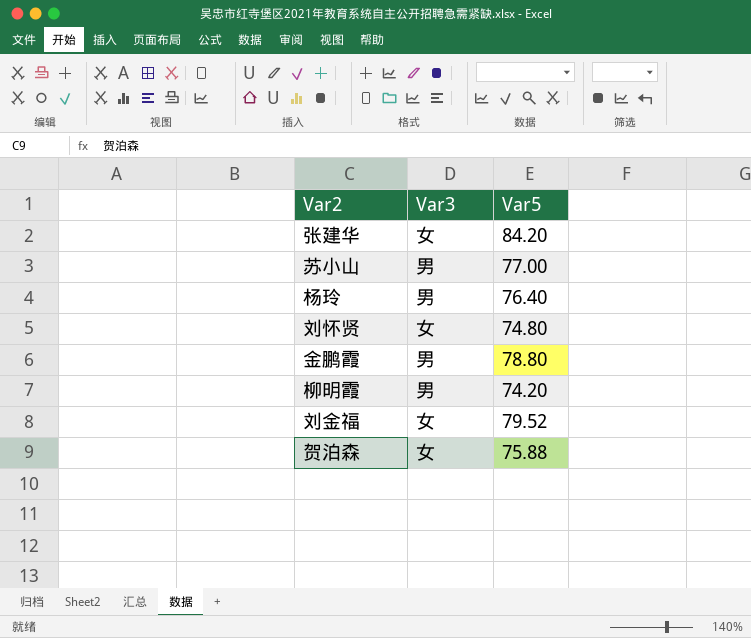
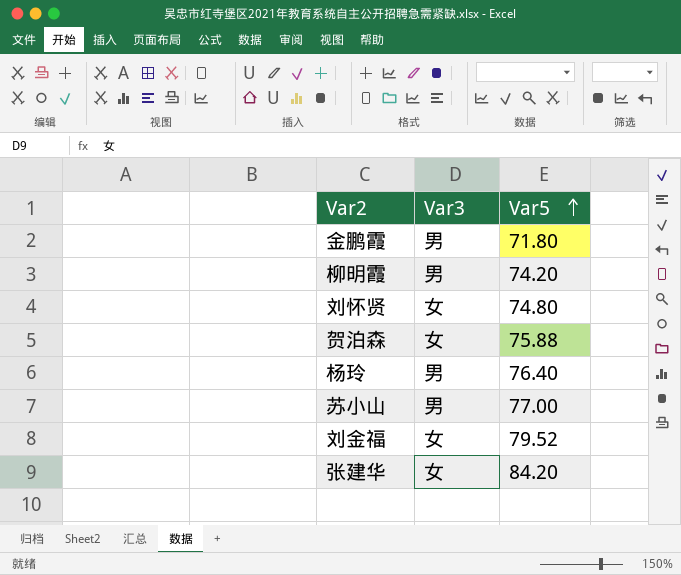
row order: none -> Var5 ascending
金鹏霞 | Var5: 78.80 -> 71.80

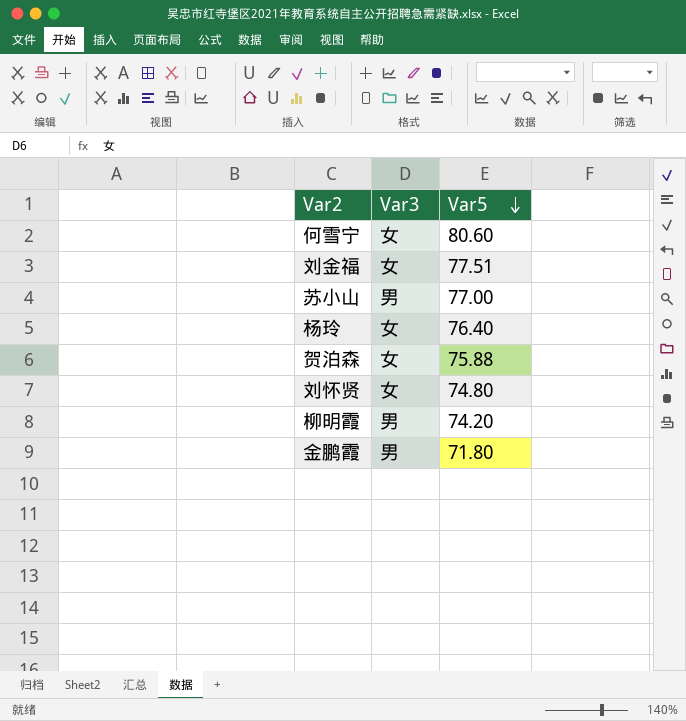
row order: Var5 ascending -> Var5 descending
row 张建华: 女 | 84.20 -> none
row 何雪宁: none -> 女 | 80.60
刘金福 | Var5: 79.52 -> 77.51
杨玲 | Var3: 男 -> 女

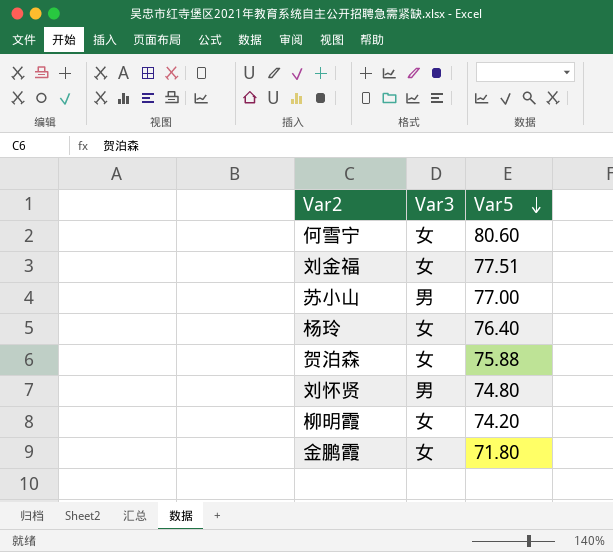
刘怀贤 | Var3: 女 -> 男
柳明霞 | Var3: 男 -> 女
金鹏霞 | Var3: 男 -> 女

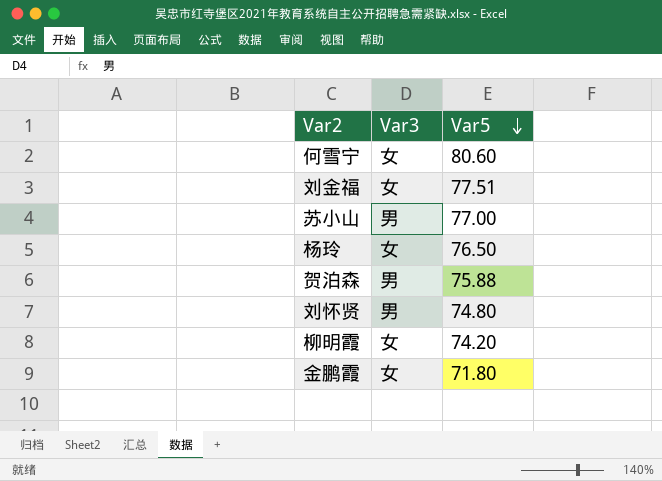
杨玲 | Var5: 76.40 -> 76.50
贺泊森 | Var3: 女 -> 男

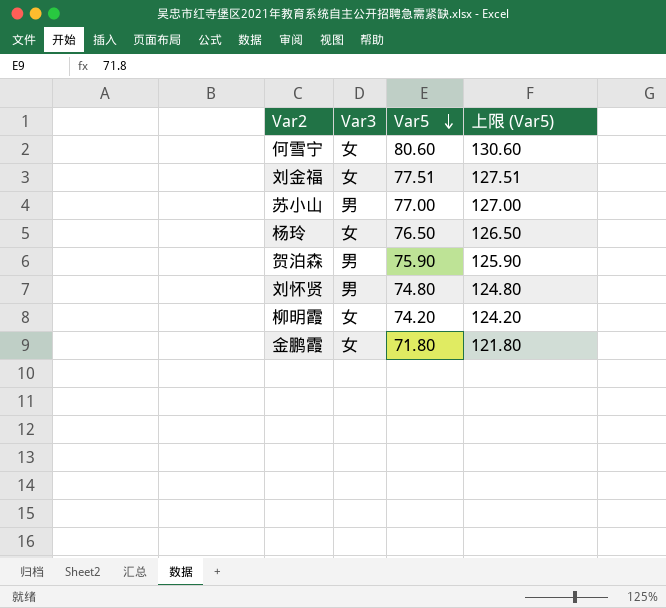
column 上限 (Var5) | formula: none -> [Var5] + 50
贺泊森 | Var5: 75.88 -> 75.90

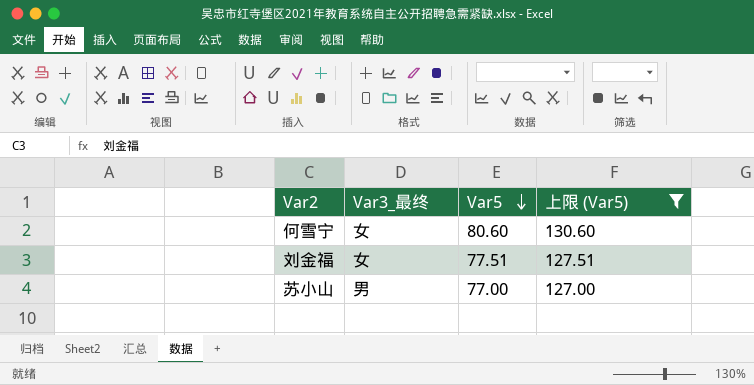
filter: none -> 上限 (Var5) >= 127.00
column name: Var3 -> Var3_最终

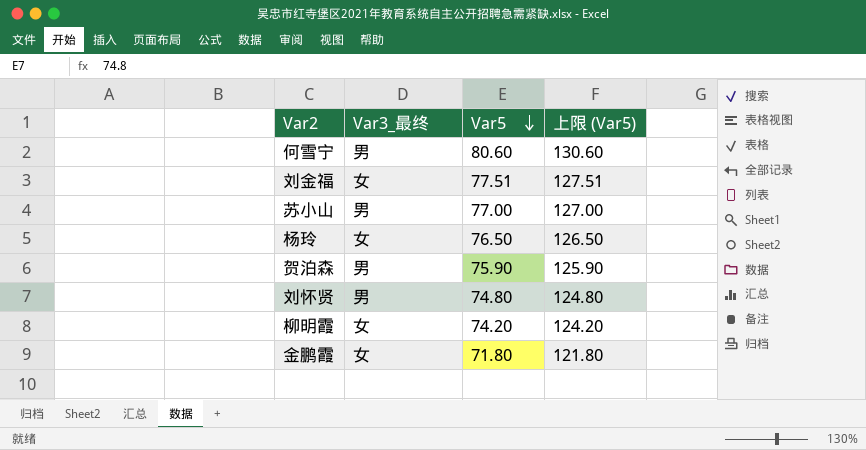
filter: 上限 (Var5) >= 127.00 -> none
何雪宁 | Var3_最终: 女 -> 男

